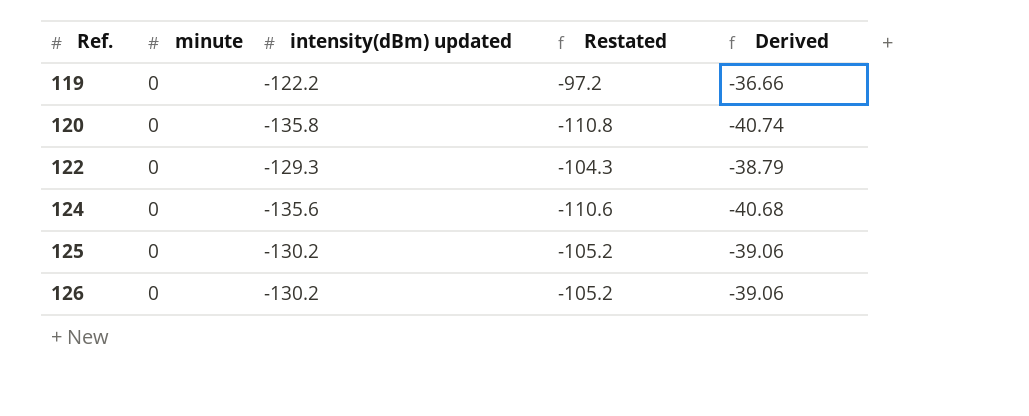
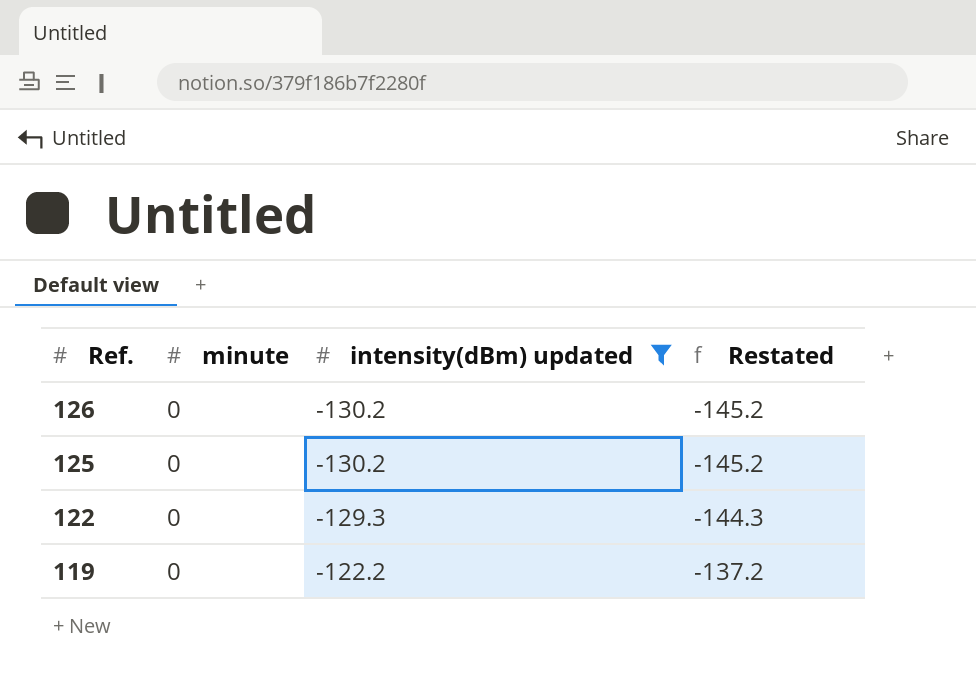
filter: none -> intensity(dBm) updated >= -130.2
row order: Ref. ascending -> Ref. descending
column Derived | formula: [intensity(dBm) updated] * 0.3 -> none
column Restated | formula: [intensity(dBm) updated] + 25 -> [intensity(dBm) updated] - 15

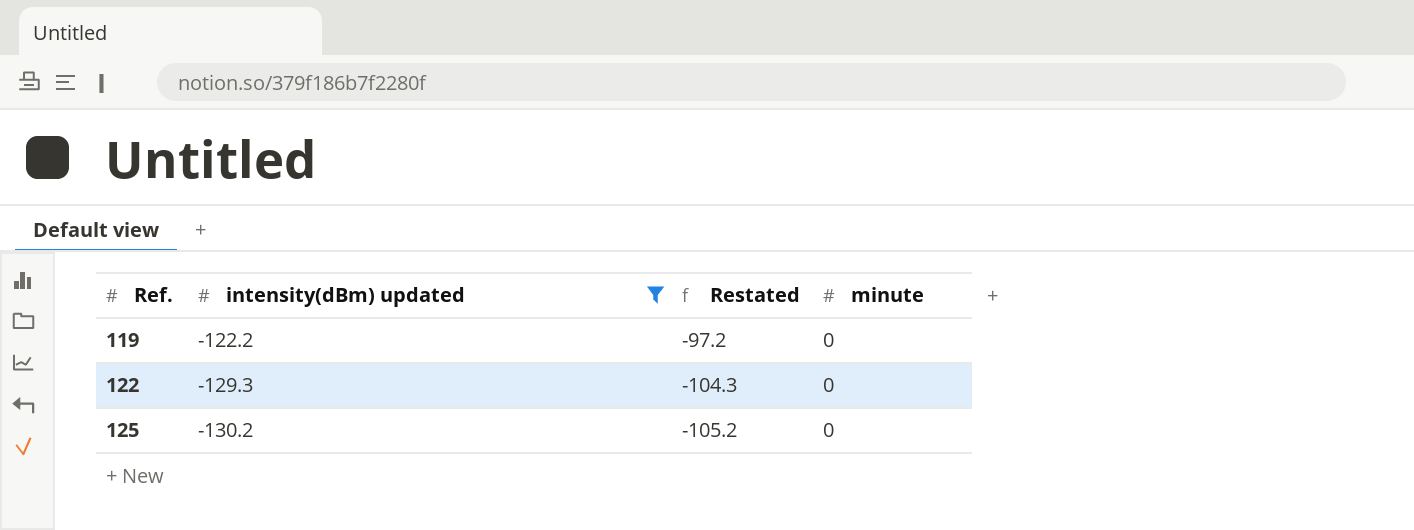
row order: Ref. descending -> Ref. ascending
column Restated | formula: [intensity(dBm) updated] - 15 -> [intensity(dBm) updated] + 25
column minute | position: 2 -> 4
row 126: 0 | -130.2 | -145.2 -> none

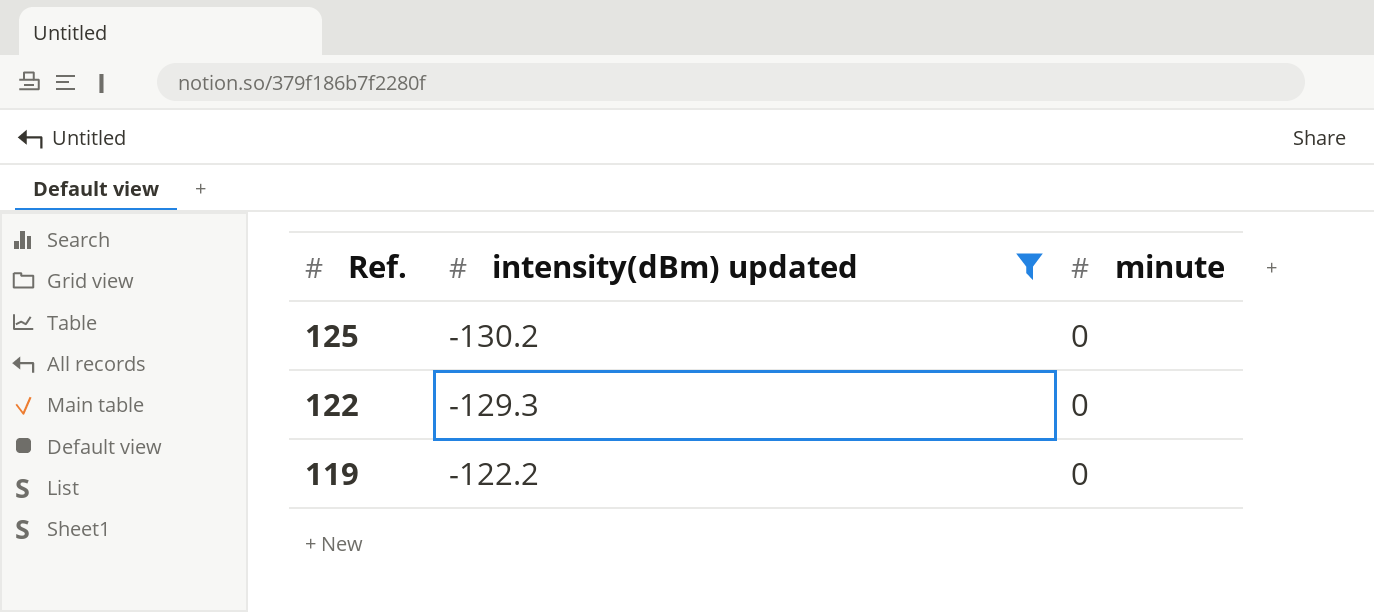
row order: Ref. ascending -> Ref. descending
column Restated | formula: [intensity(dBm) updated] + 25 -> none

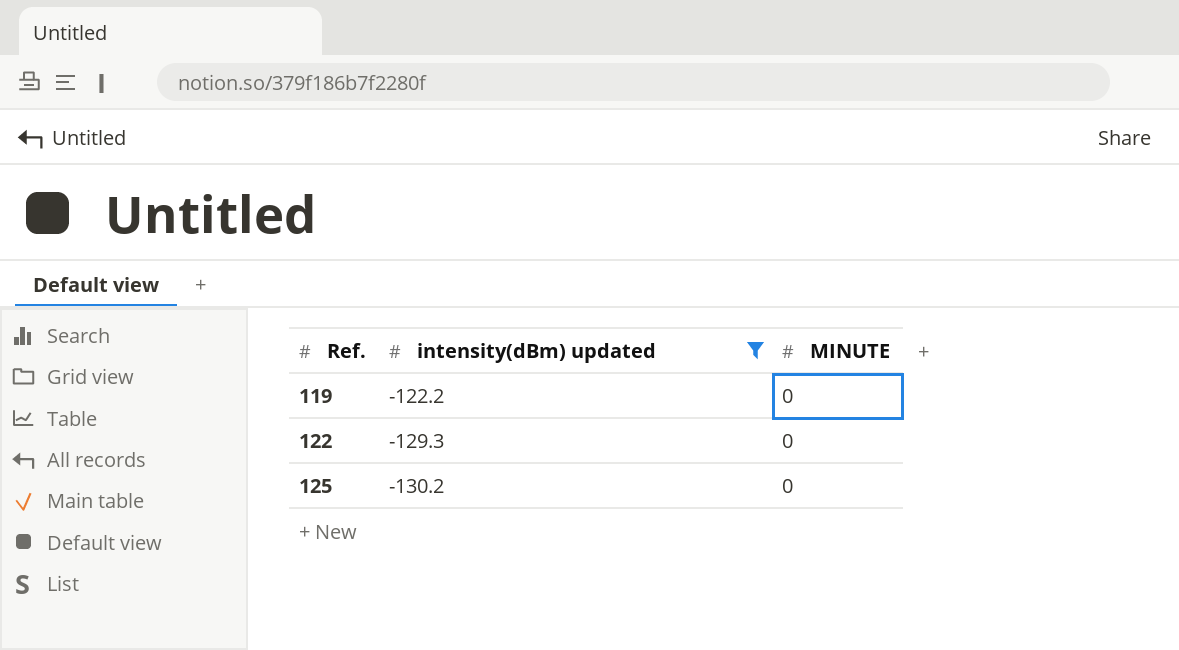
row order: Ref. descending -> Ref. ascending
column name: minute -> MINUTE

